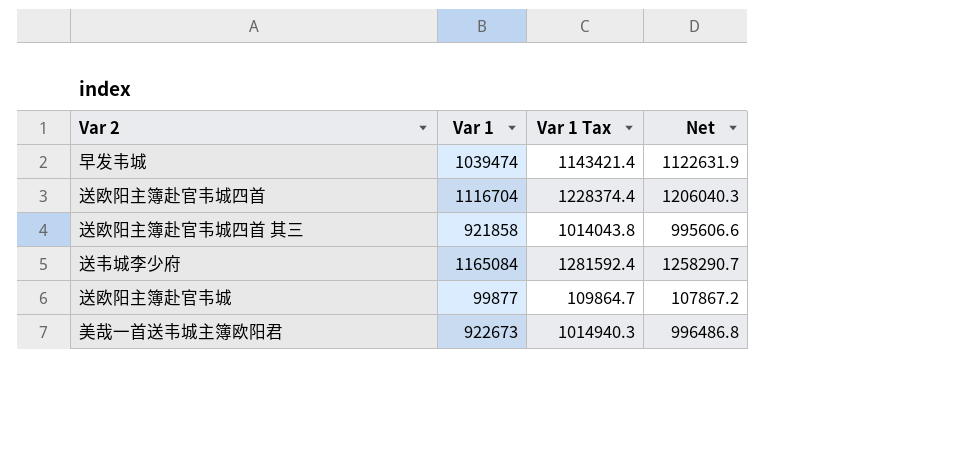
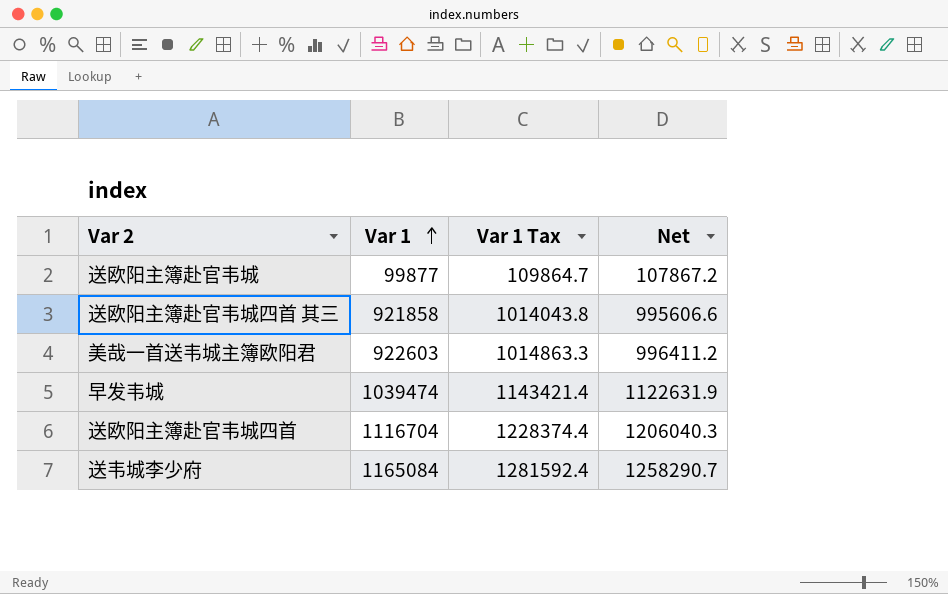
row order: none -> Var 1 ascending
美哉一首送韦城主簿欧阳君 | Var 1: 922673 -> 922603
美哉一首送韦城主簿欧阳君 | Var 1 Tax: 1014940.3 -> 1014863.3
美哉一首送韦城主簿欧阳君 | Net: 996486.8 -> 996411.2

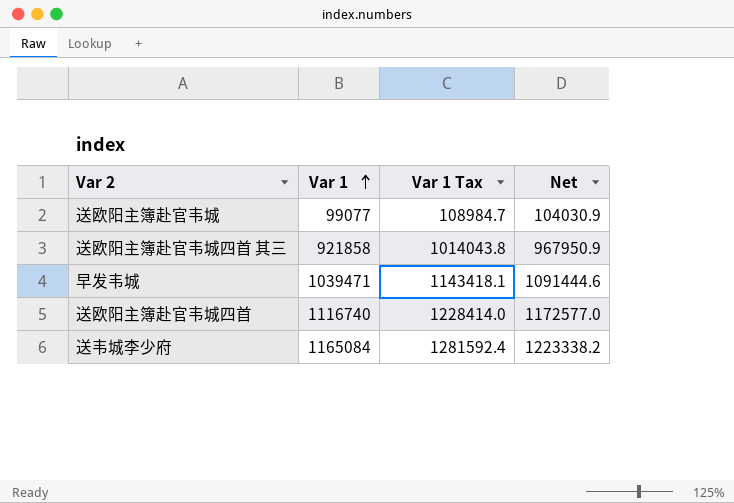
column Net | formula: [Var 1] * 1.08 -> [Var 1] * 1.05
row 美哉一首送韦城主簿欧阳君: 922603 | 1014863.3 | 996411.2 -> none
送欧阳主簿赴官韦城 | Var 1: 99877 -> 99077
送欧阳主簿赴官韦城 | Var 1 Tax: 109864.7 -> 108984.7
早发韦城 | Var 1: 1039474 -> 1039471
早发韦城 | Var 1 Tax: 1143421.4 -> 1143418.1
送欧阳主簿赴官韦城四首 | Var 1: 1116704 -> 1116740
送欧阳主簿赴官韦城四首 | Var 1 Tax: 1228374.4 -> 1228414.0

